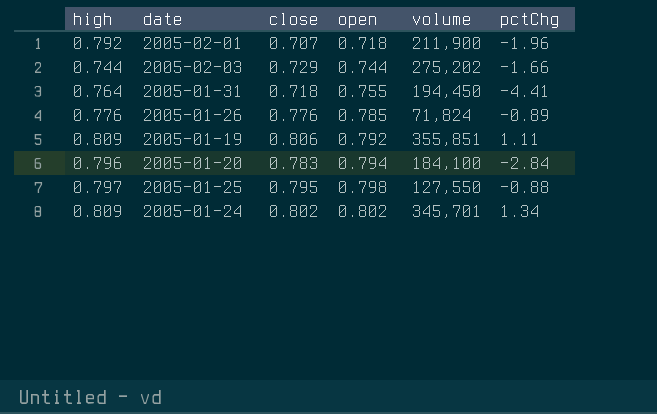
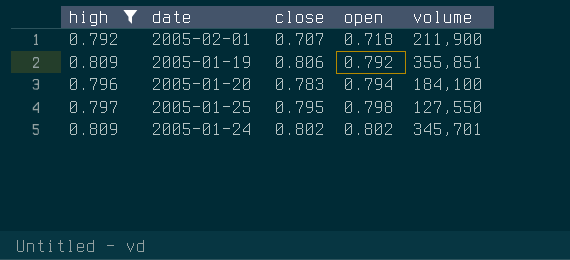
filter: none -> high >= 0.792
column pctChg | position: 6 -> none

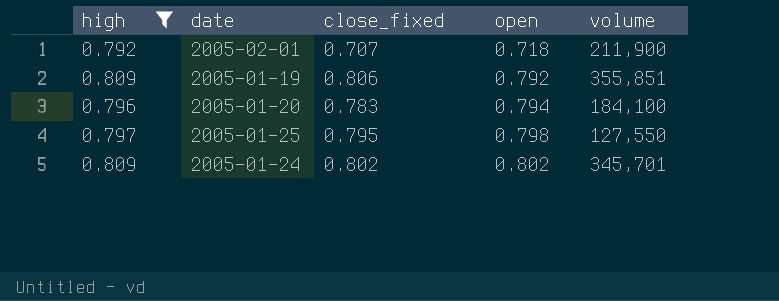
column name: close -> close_fixed

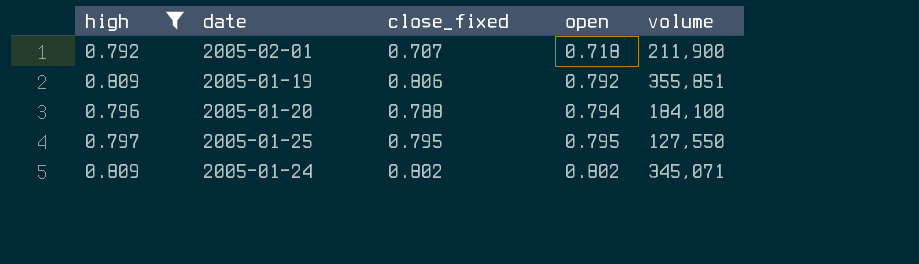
2005-01-20 | close_fixed: 0.783 -> 0.788
2005-01-25 | open: 0.798 -> 0.795
2005-01-24 | volume: 345,701 -> 345,071

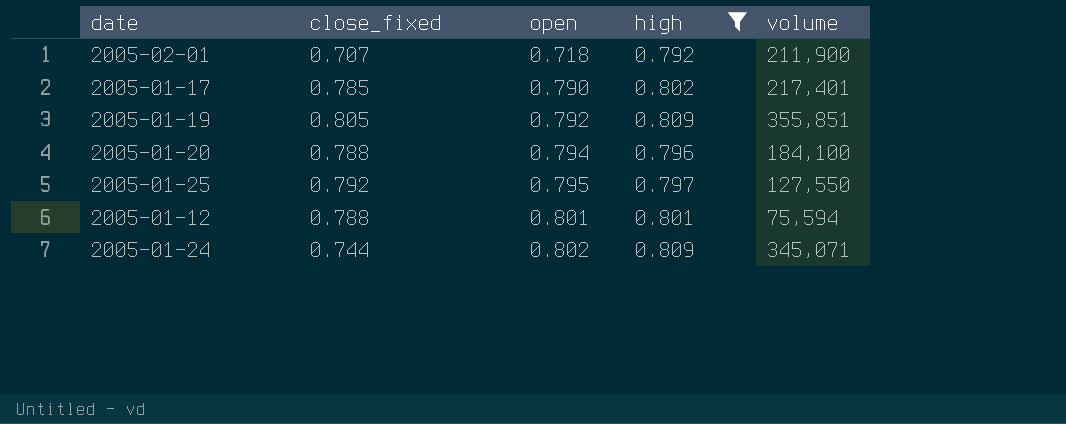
column high | position: 1 -> 4
row 2005-01-17: none -> 0.785 | 0.790 | 0.802 | 217,401
2005-01-19 | close_fixed: 0.806 -> 0.805
2005-01-25 | close_fixed: 0.795 -> 0.792
row 2005-01-12: none -> 0.788 | 0.801 | 0.801 | 75,594
2005-01-24 | close_fixed: 0.802 -> 0.744

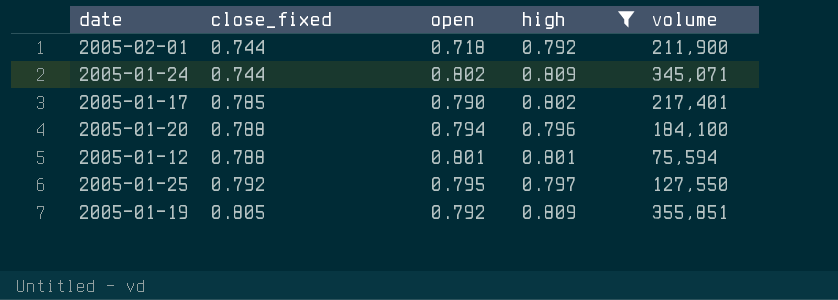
row order: open ascending -> close_fixed ascending
2005-02-01 | close_fixed: 0.707 -> 0.744

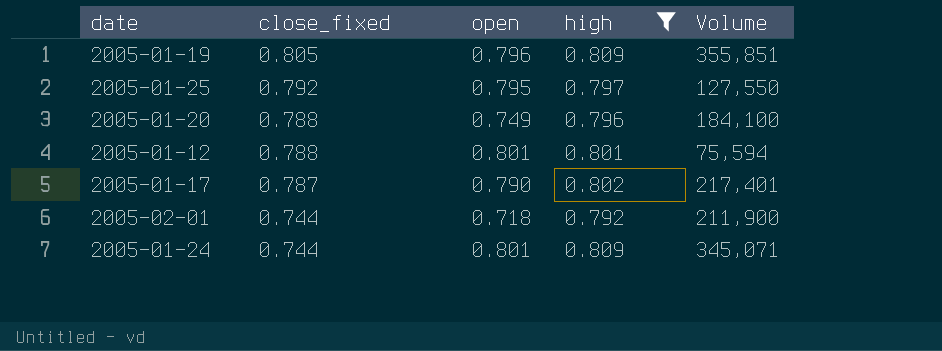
row order: close_fixed ascending -> close_fixed descending
column name: volume -> Volume
2005-01-19 | open: 0.792 -> 0.796
2005-01-20 | open: 0.794 -> 0.749
2005-01-17 | close_fixed: 0.785 -> 0.787
2005-01-24 | open: 0.802 -> 0.801

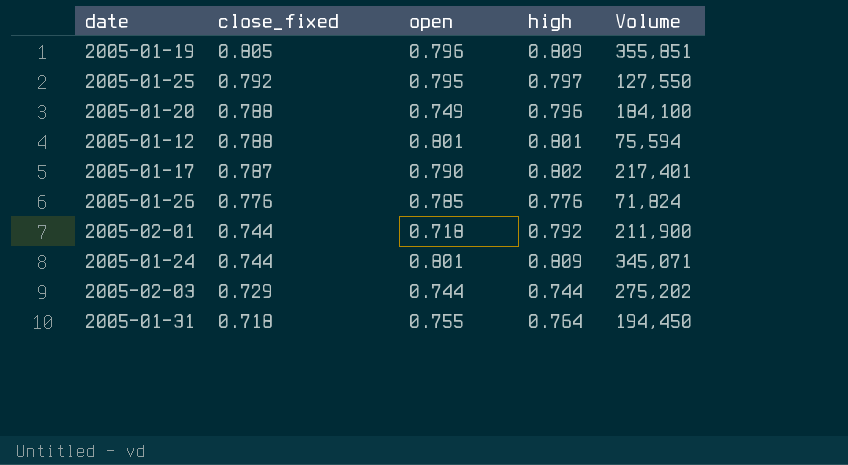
filter: high >= 0.792 -> none

